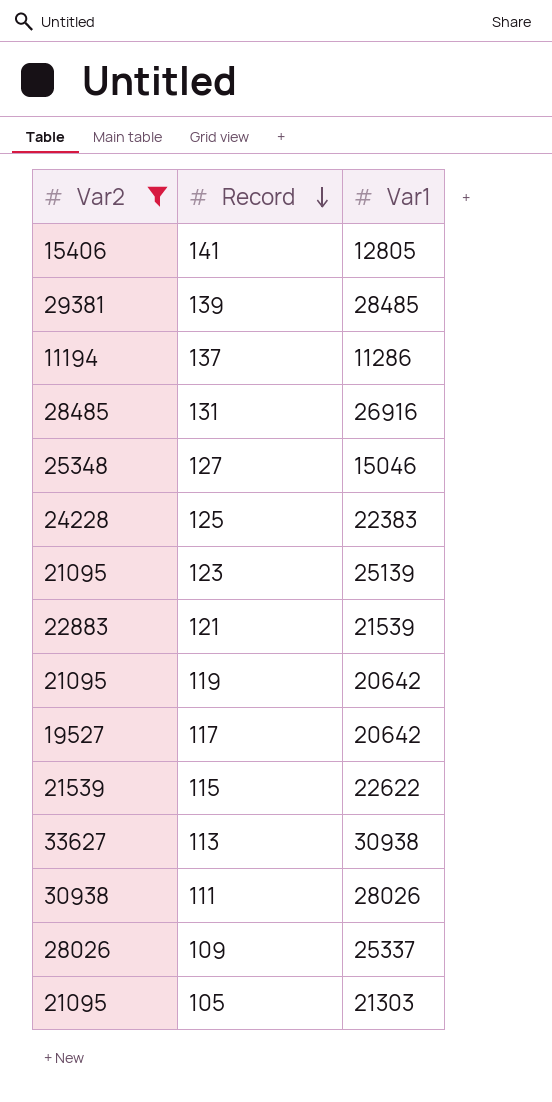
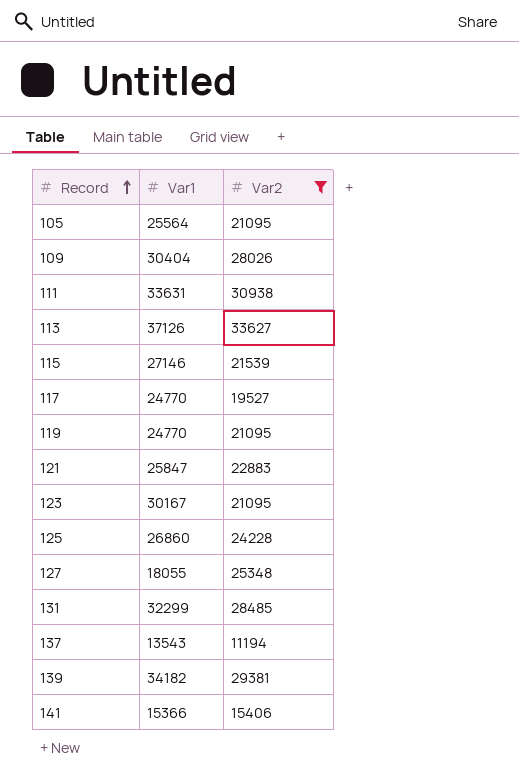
row order: Record descending -> Record ascending
column Var2 | position: 1 -> 3
105 | Var1: 21303 -> 25564
109 | Var1: 25337 -> 30404
111 | Var1: 28026 -> 33631
113 | Var1: 30938 -> 37126
115 | Var1: 22622 -> 27146
117 | Var1: 20642 -> 24770
119 | Var1: 20642 -> 24770
121 | Var1: 21539 -> 25847
123 | Var1: 25139 -> 30167
125 | Var1: 22383 -> 26860
127 | Var1: 15046 -> 18055
131 | Var1: 26916 -> 32299
137 | Var1: 11286 -> 13543
139 | Var1: 28485 -> 34182
141 | Var1: 12805 -> 15366

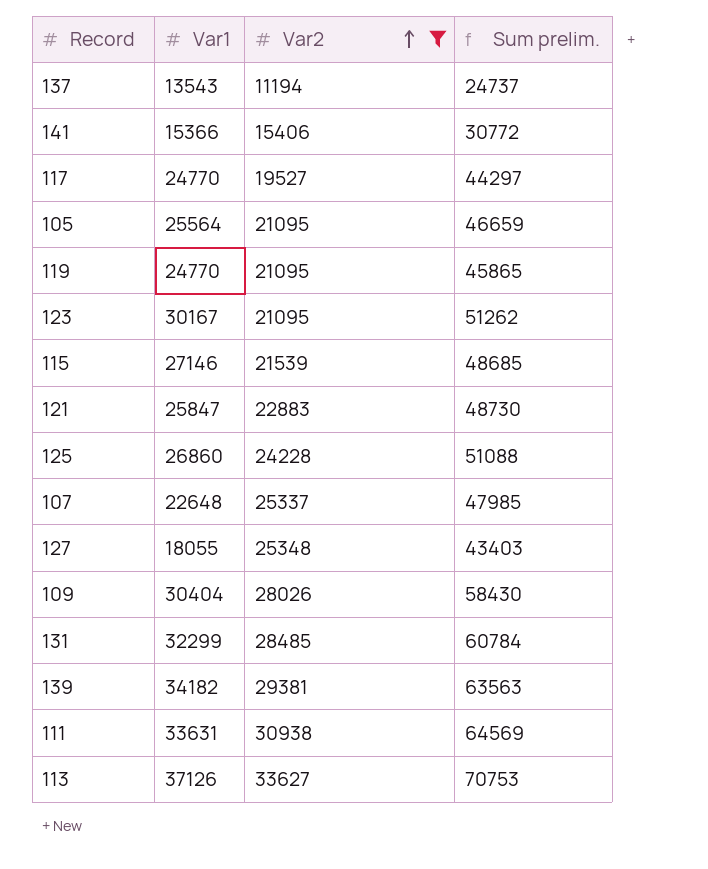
row order: Record ascending -> Var2 ascending
column Sum prelim. | formula: none -> [Var1] + [Var2]
row 107: none -> 22648 | 25337 | 47985

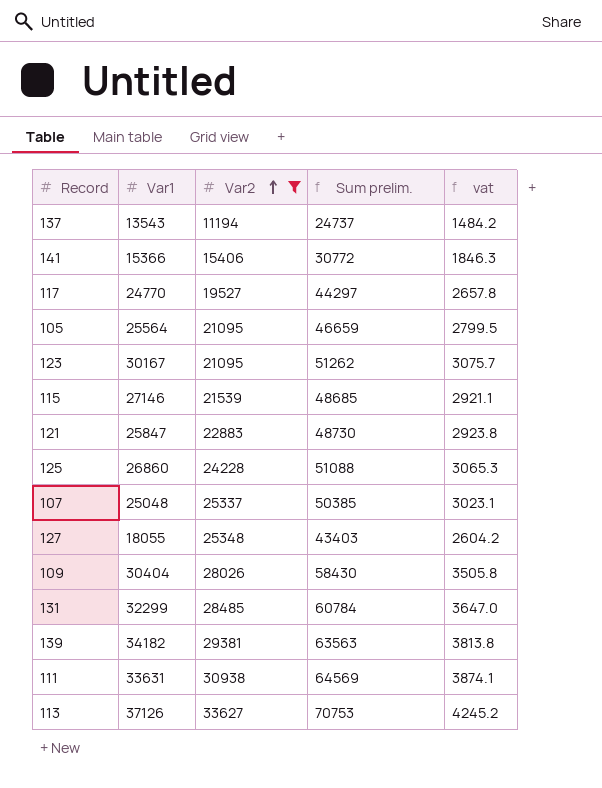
column vat | formula: none -> [Sum prelim.] * 0.06
row 119: 24770 | 21095 | 45865 -> none
107 | Var1: 22648 -> 25048
107 | Sum prelim.: 47985 -> 50385

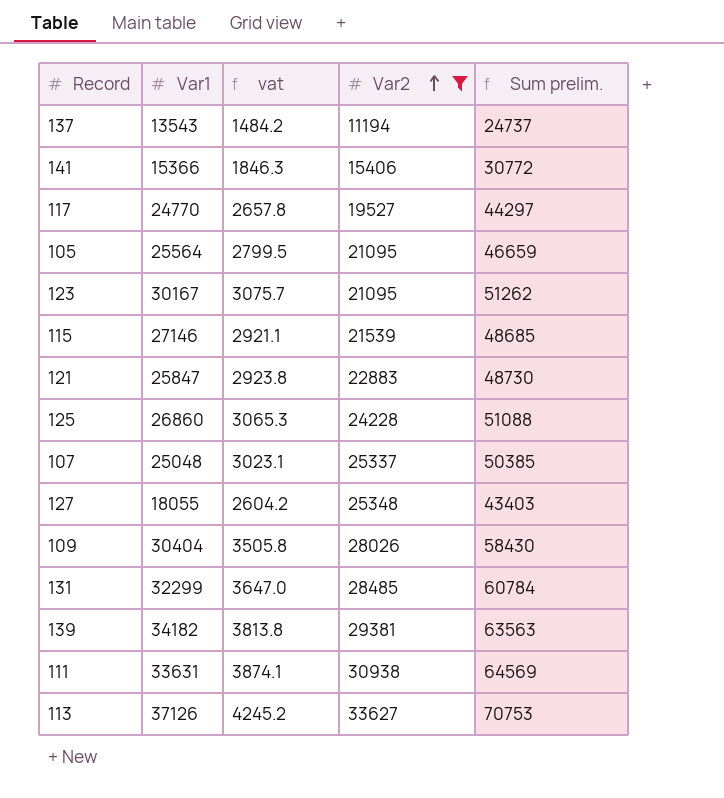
column vat | position: 5 -> 3

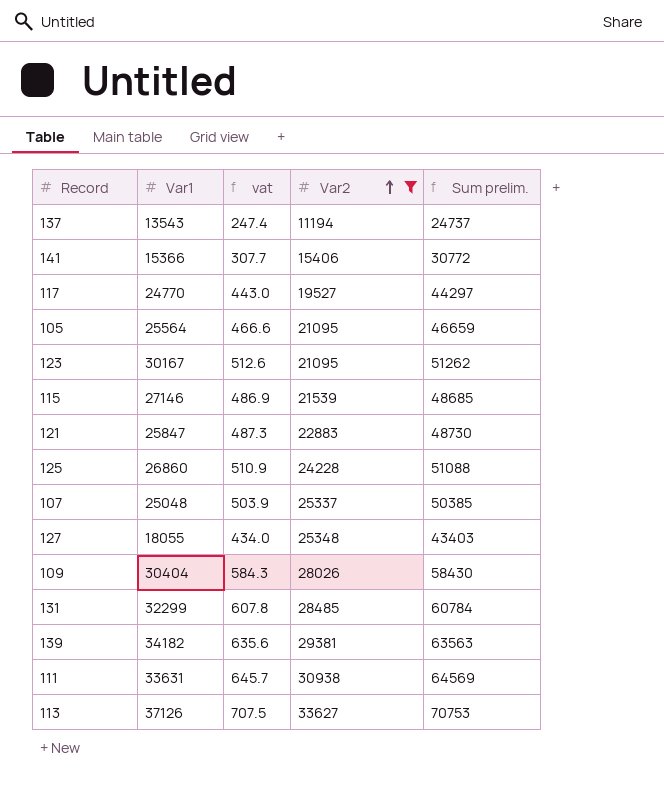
column vat | formula: [Sum prelim.] * 0.06 -> [Sum prelim.] * 0.01

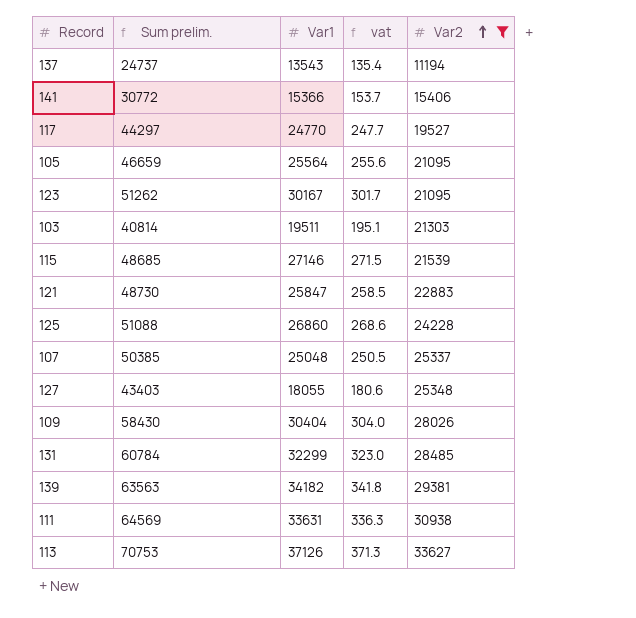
column Sum prelim. | position: 5 -> 2
column vat | formula: [Sum prelim.] * 0.01 -> [Var1] * 0.01
row 103: none -> 40814 | 19511 | 195.1 | 21303

